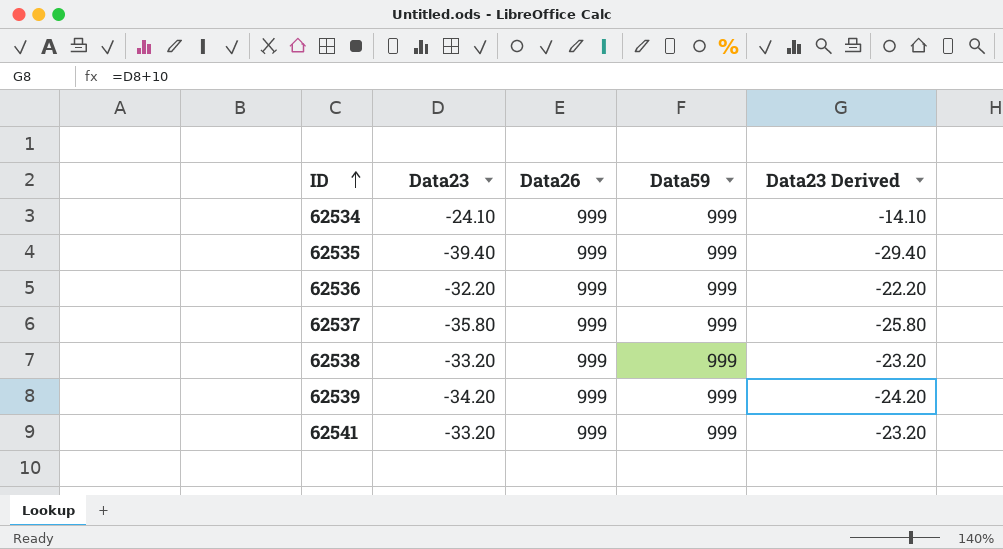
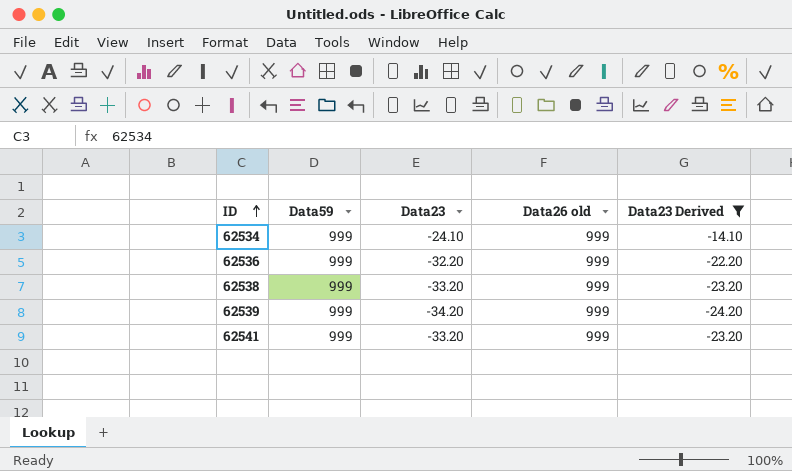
filter: none -> Data23 Derived >= -24.20
column Data59 | position: 4 -> 2
column name: Data26 -> Data26 old

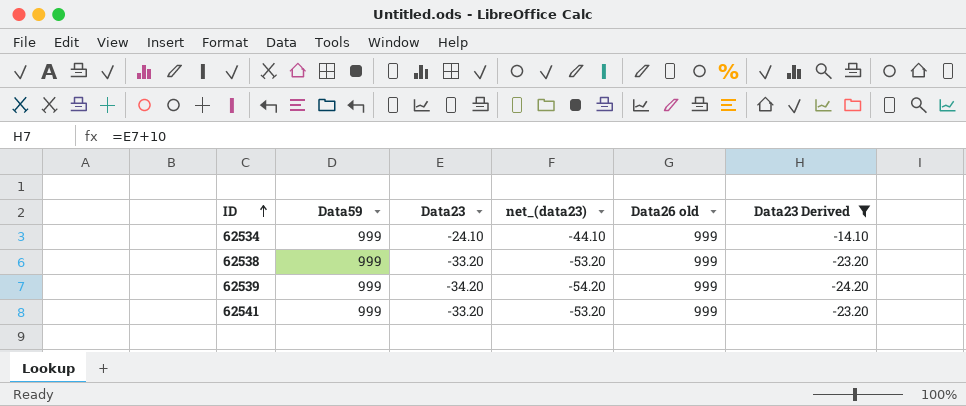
column net_(data23) | formula: none -> [Data23] - 20
row 62536: 999 | -32.20 | 999 | -22.20 -> none

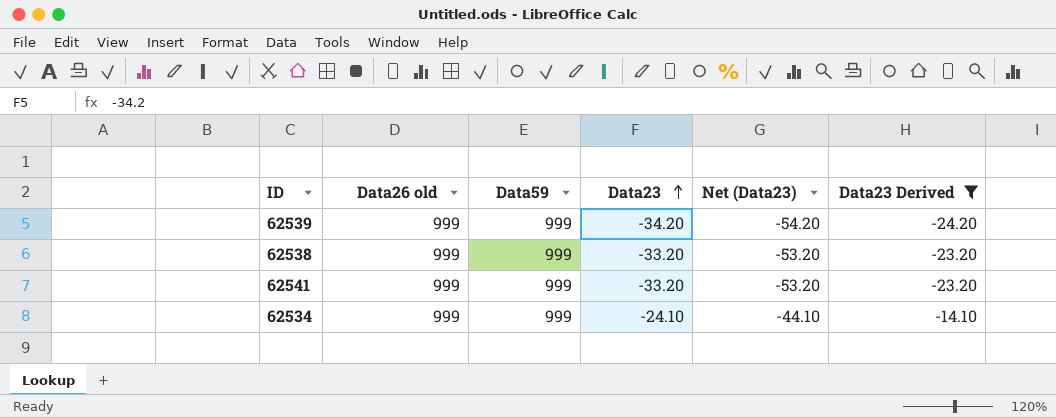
row order: ID ascending -> Data23 ascending
column Data26 old | position: 5 -> 2
column name: net_(data23) -> Net (Data23)

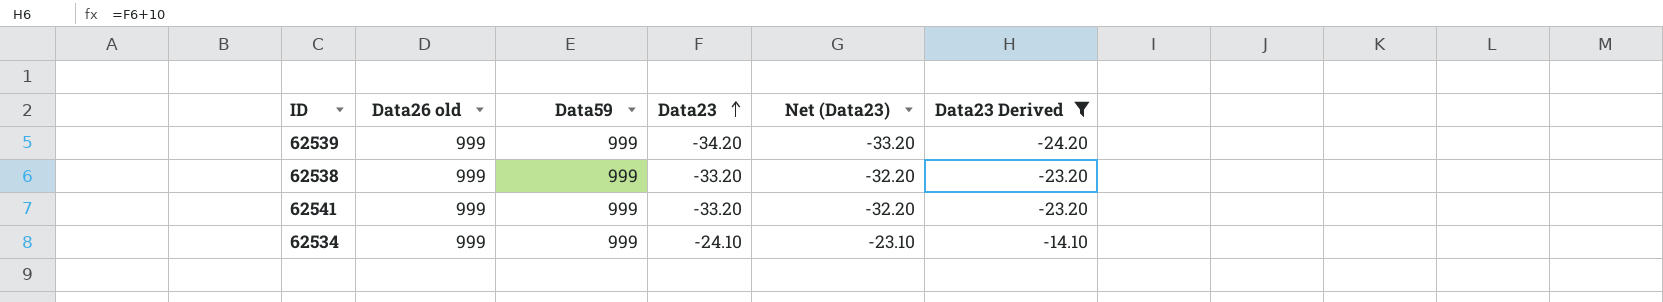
column Net (Data23) | formula: [Data23] - 20 -> [Data23] + 1

